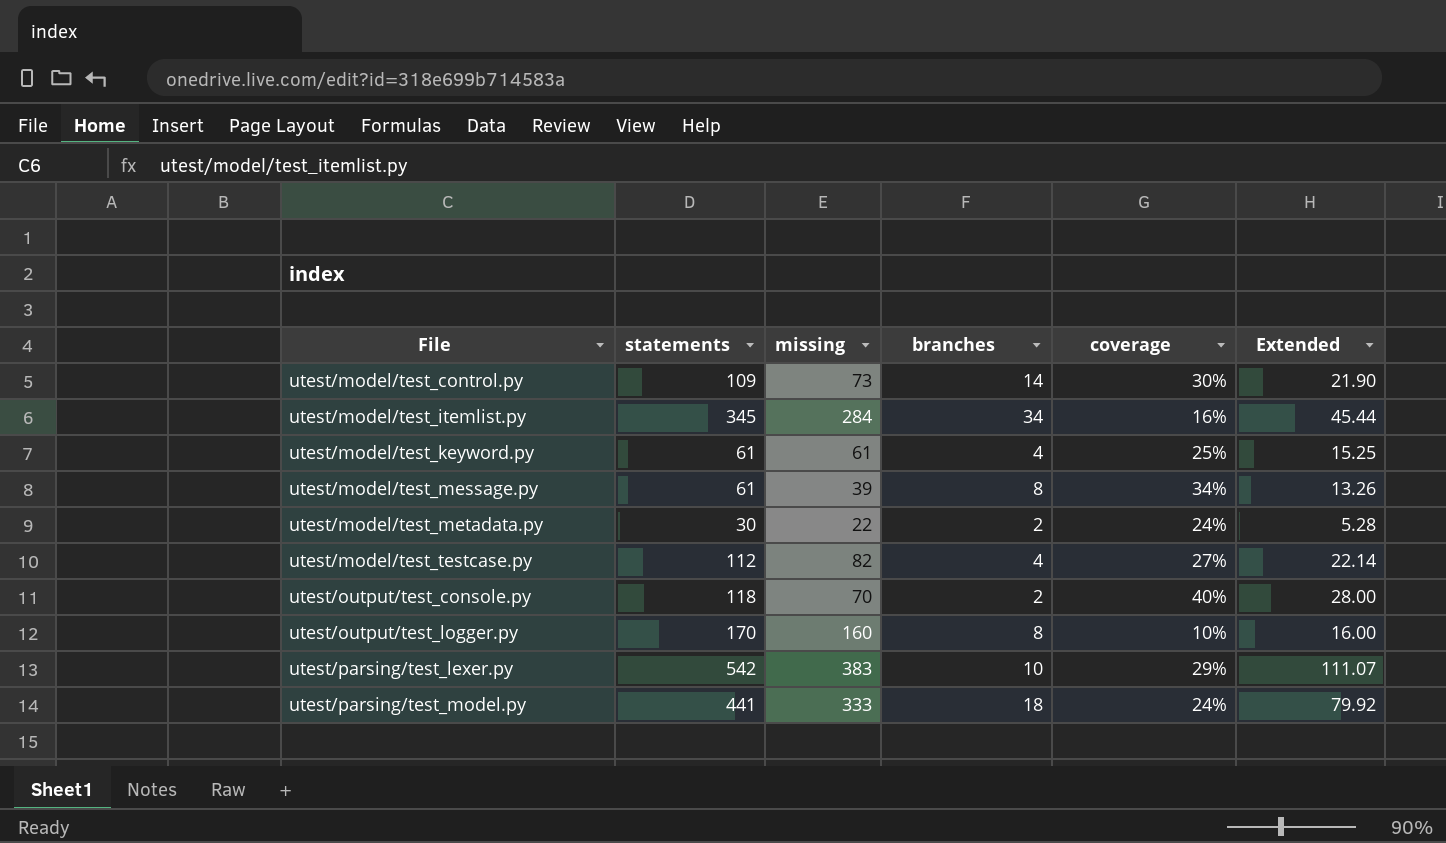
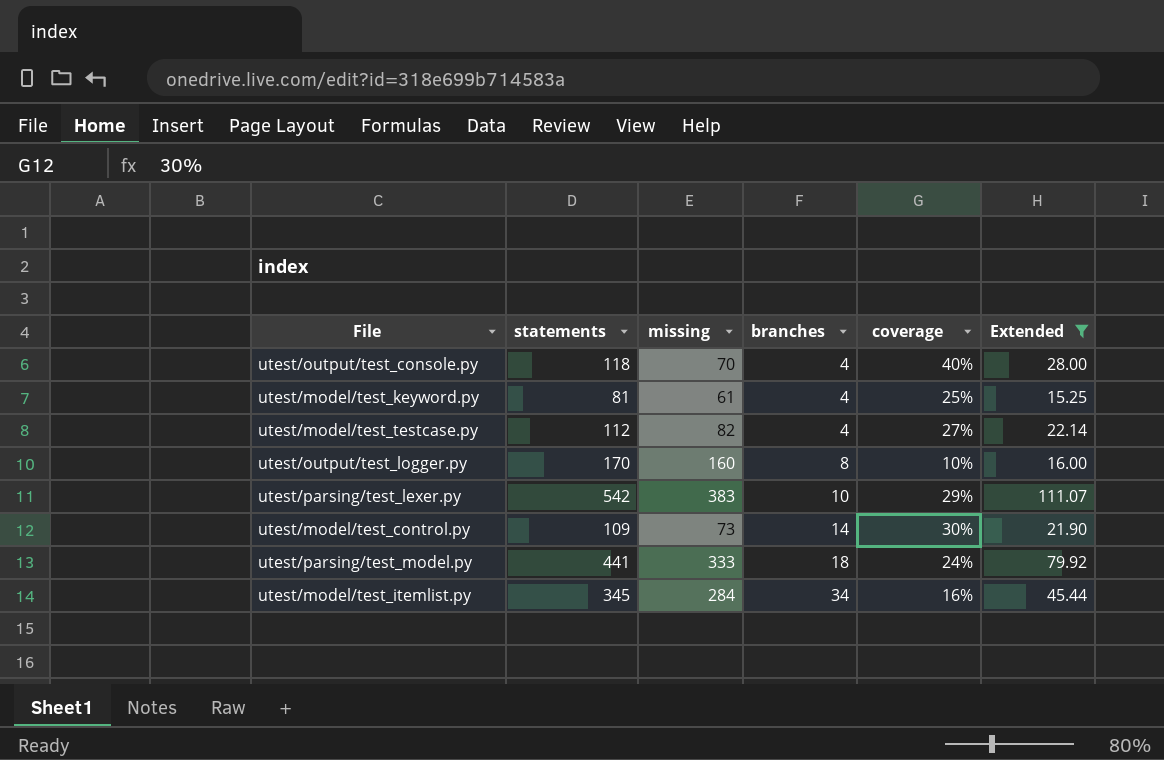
filter: none -> Extended >= 15.25
row order: File ascending -> branches ascending
utest/output/test_console.py | branches: 2 -> 4
utest/model/test_keyword.py | statements: 61 -> 81

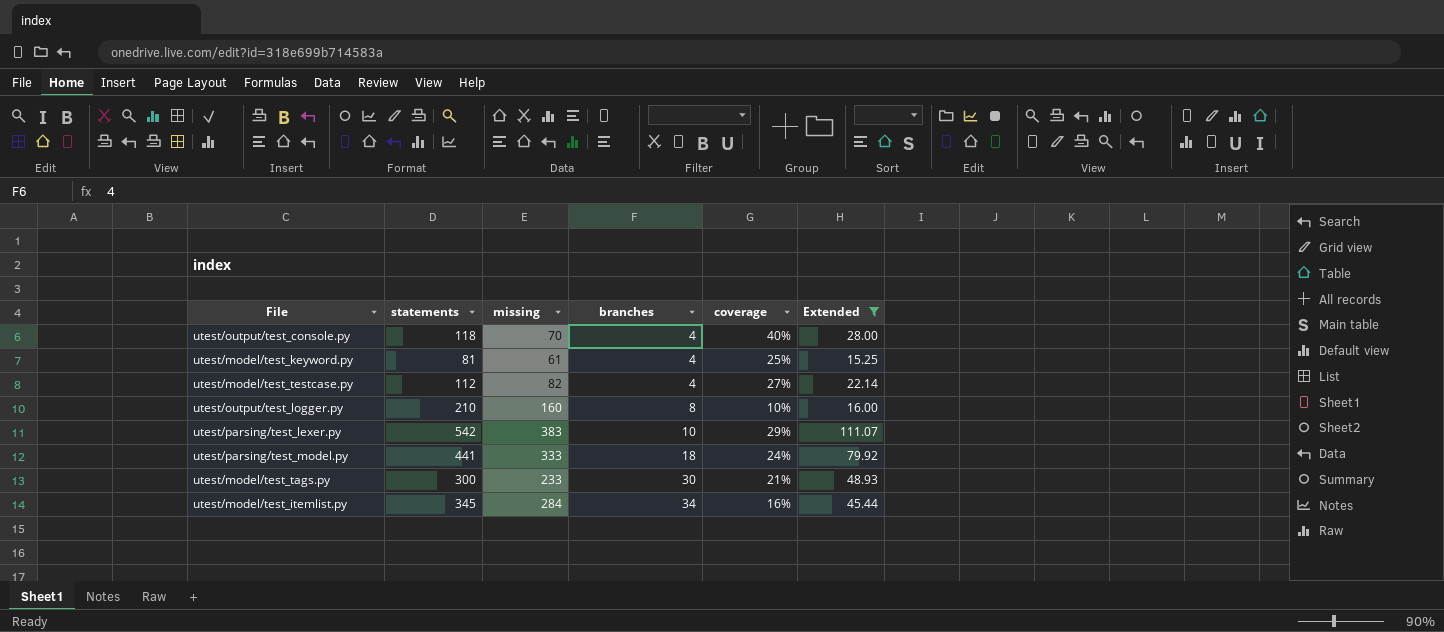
row utest/model/test_control.py: 109 | 73 | 14 | 30% | 21.90 -> none
utest/output/test_logger.py | statements: 170 -> 210
row utest/model/test_tags.py: none -> 300 | 233 | 30 | 21% | 48.93

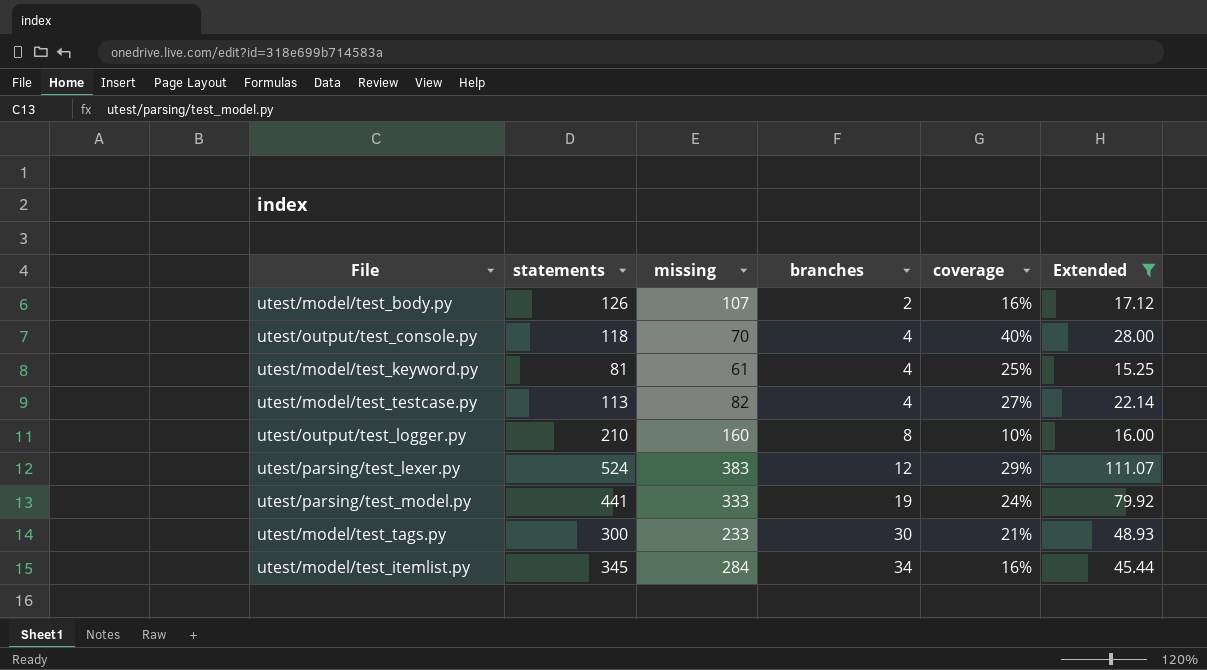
row utest/model/test_body.py: none -> 126 | 107 | 2 | 16% | 17.12
utest/model/test_testcase.py | statements: 112 -> 113
utest/parsing/test_lexer.py | statements: 542 -> 524
utest/parsing/test_lexer.py | branches: 10 -> 12
utest/parsing/test_model.py | branches: 18 -> 19

